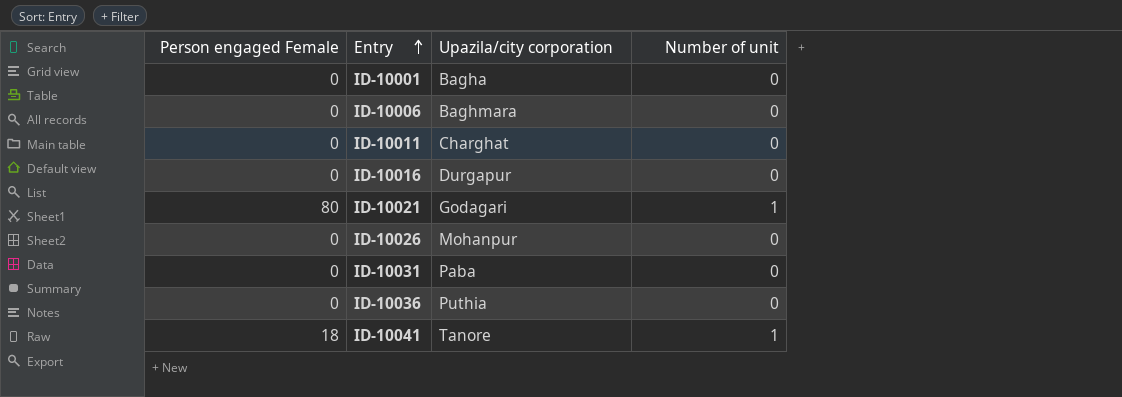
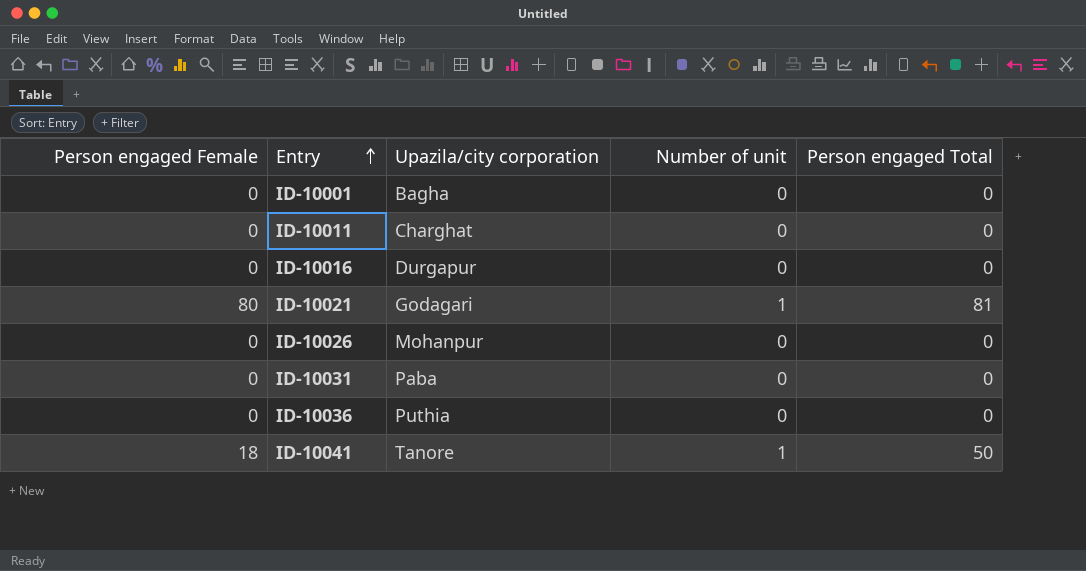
column Person engaged Total | position: none -> 5
row ID-10006: 0 | Baghmara | 0 -> none

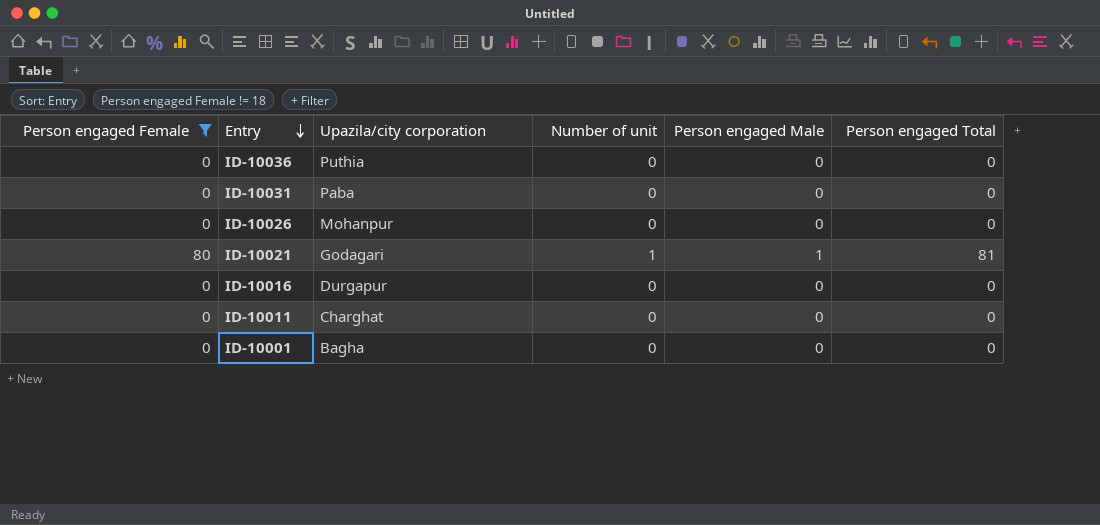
filter: none -> Person engaged Female != 18
row order: Entry ascending -> Entry descending
column Person engaged Male | position: none -> 5

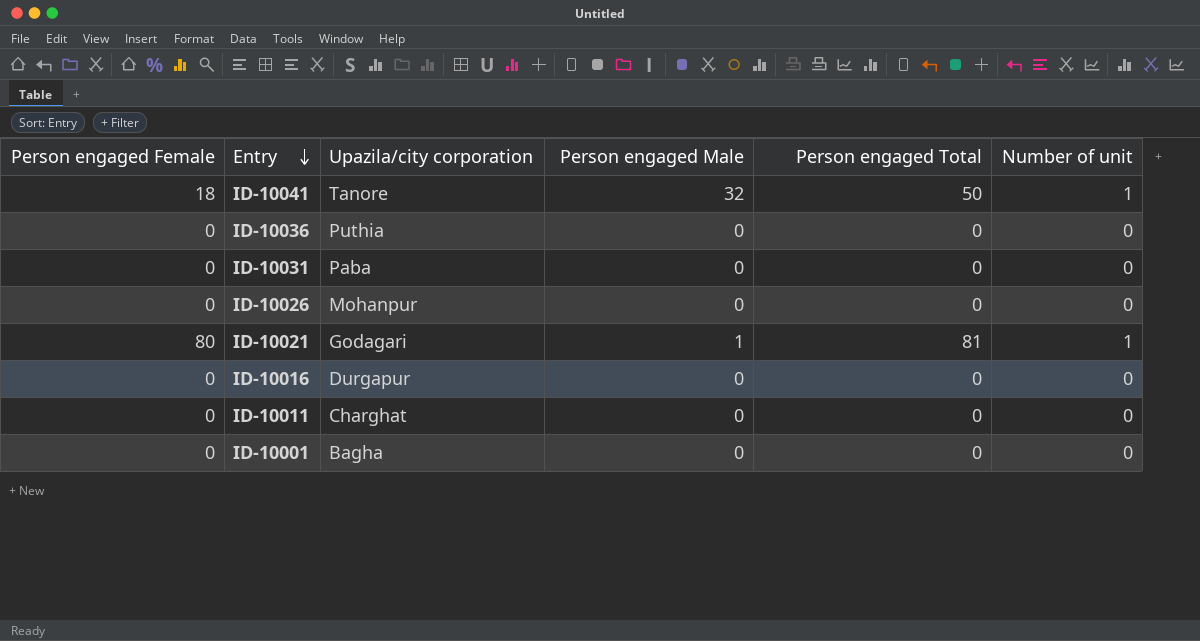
filter: Person engaged Female != 18 -> none
column Number of unit | position: 4 -> 6

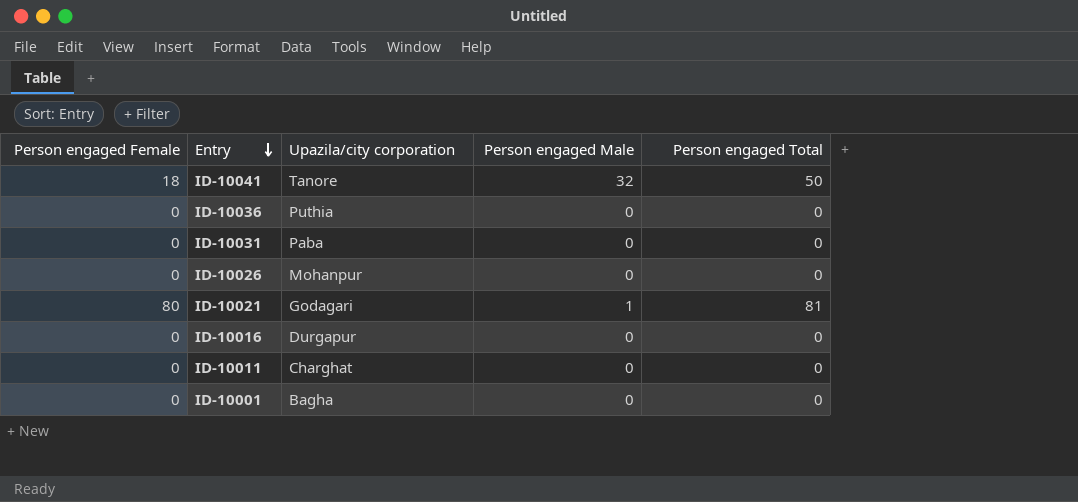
column Number of unit | position: 6 -> none

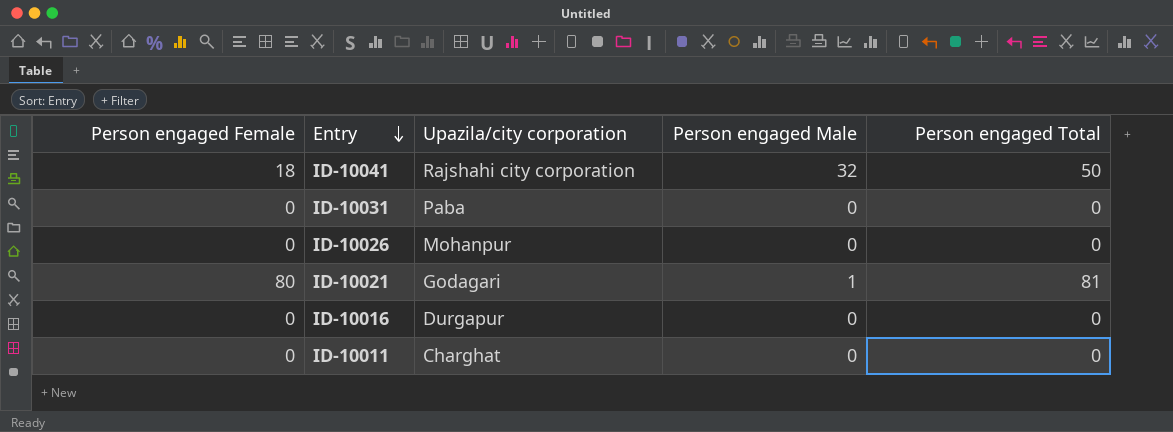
row ID-10036: 0 | Puthia | 0 | 0 -> none
row ID-10001: 0 | Bagha | 0 | 0 -> none
ID-10041 | Upazila/city corporation: Tanore -> Rajshahi city corporation

